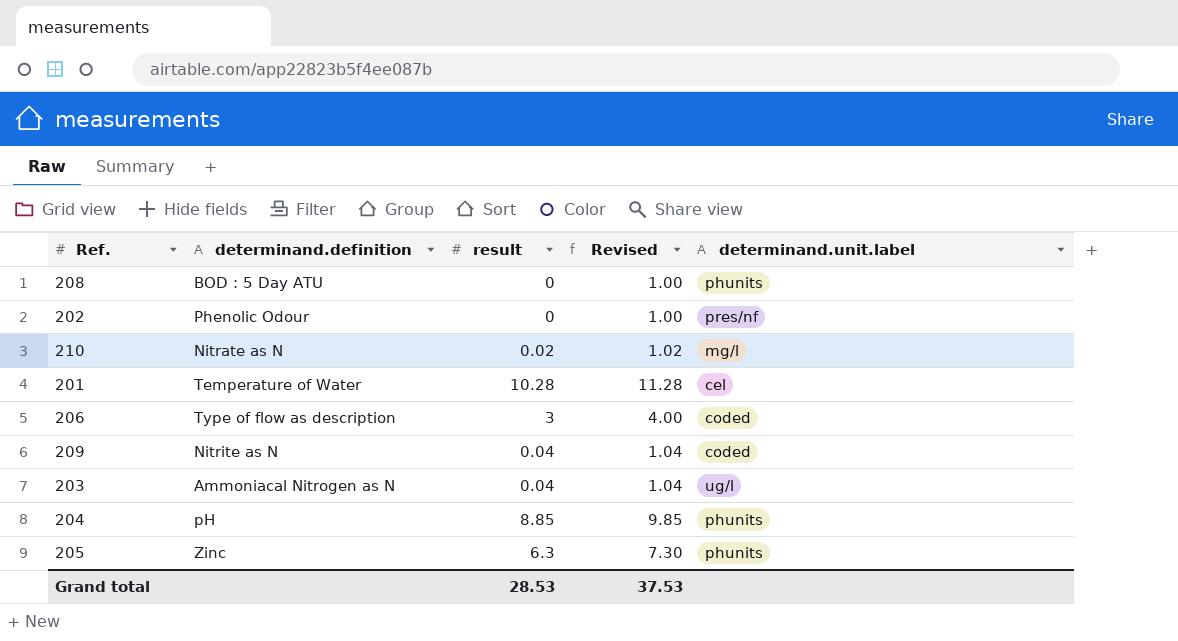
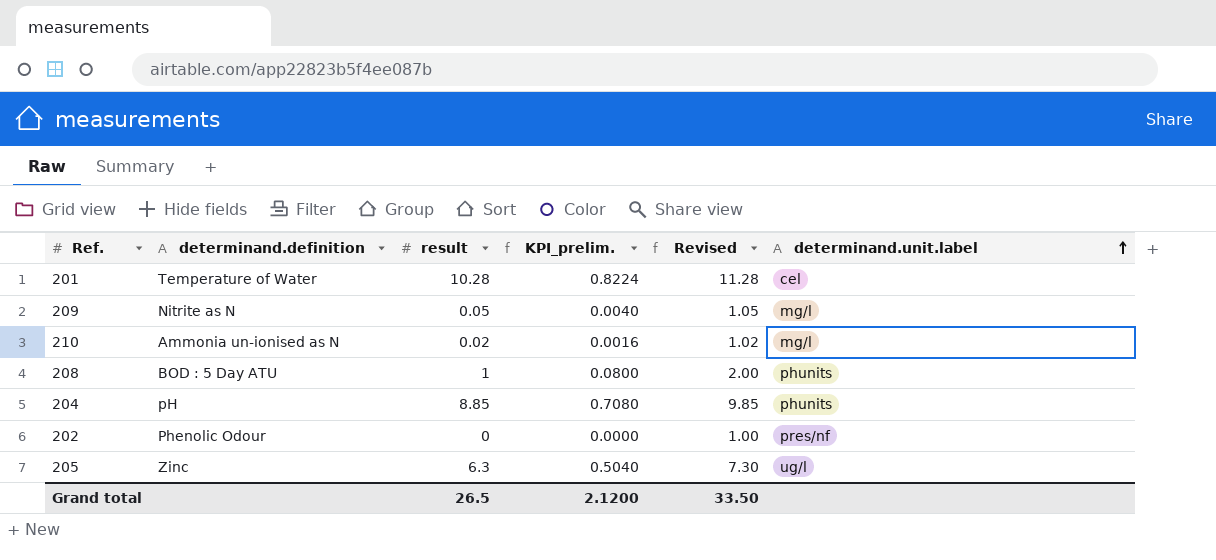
row order: none -> determinand.unit.label ascending
column KPI_prelim. | formula: none -> [result] * 0.08
row 206: Type of flow as description | 3 | 4.00 | coded -> none
row 203: Ammoniacal Nitrogen as N | 0.04 | 1.04 | ug/l -> none
209 | result: 0.04 -> 0.05
209 | Revised: 1.04 -> 1.05
209 | determinand.unit.label: coded -> mg/l
210 | determinand.definition: Nitrate as N -> Ammonia un-ionised as N
208 | result: 0 -> 1
208 | Revised: 1.00 -> 2.00
205 | determinand.unit.label: phunits -> ug/l
Grand total | result: 28.53 -> 26.5
Grand total | Revised: 37.53 -> 33.50

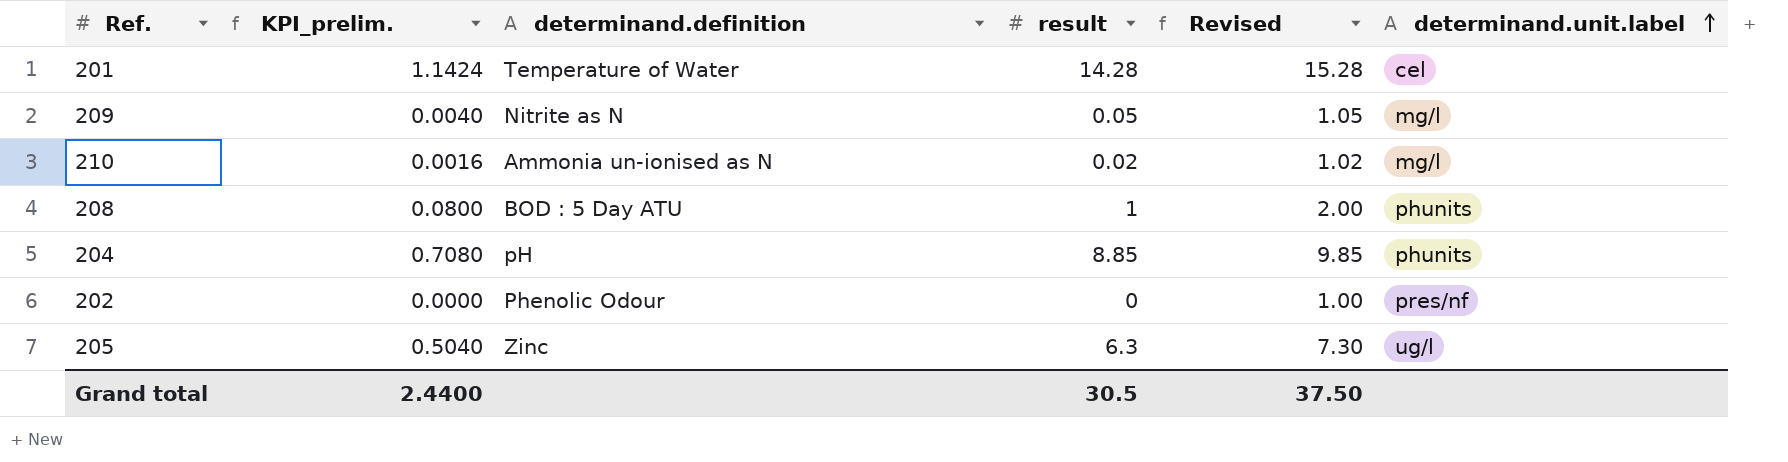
column KPI_prelim. | position: 4 -> 2
201 | KPI_prelim.: 0.8224 -> 1.1424
201 | result: 10.28 -> 14.28
201 | Revised: 11.28 -> 15.28
Grand total | KPI_prelim.: 2.1200 -> 2.4400
Grand total | result: 26.5 -> 30.5
Grand total | Revised: 33.50 -> 37.50

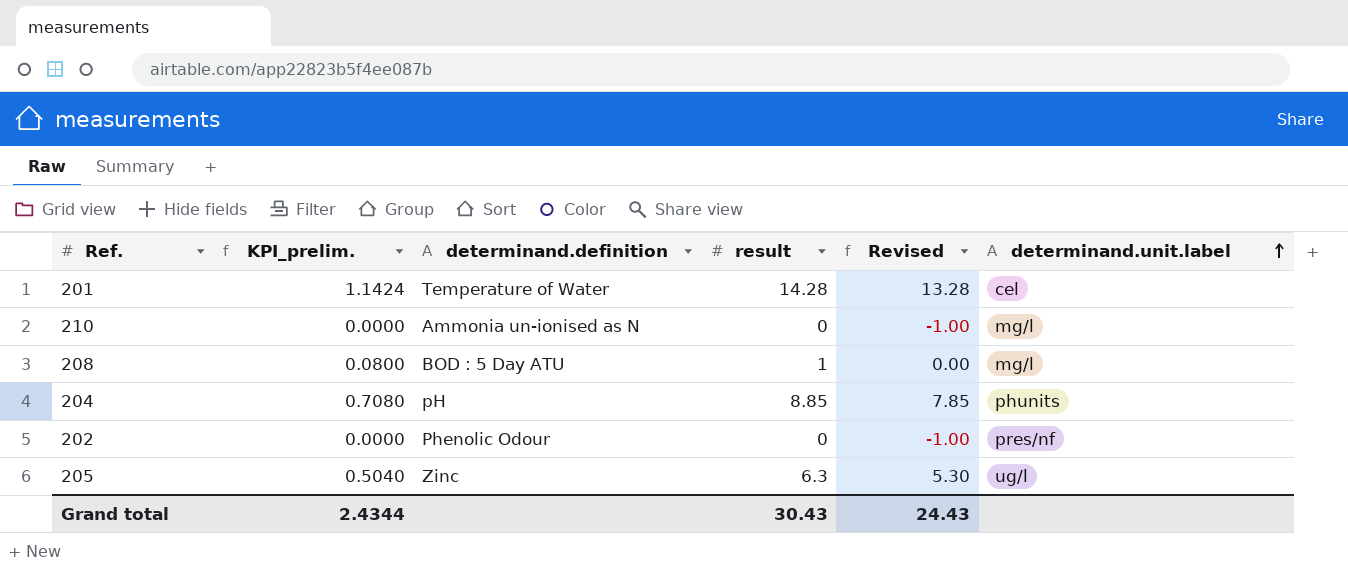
column Revised | formula: [result] + 1 -> [result] - 1
row 209: 0.0040 | Nitrite as N | 0.05 | 1.05 | mg/l -> none
210 | KPI_prelim.: 0.0016 -> 0.0000
210 | result: 0.02 -> 0
208 | determinand.unit.label: phunits -> mg/l
Grand total | KPI_prelim.: 2.4400 -> 2.4344
Grand total | result: 30.5 -> 30.43
Grand total | Revised: 37.50 -> 24.43

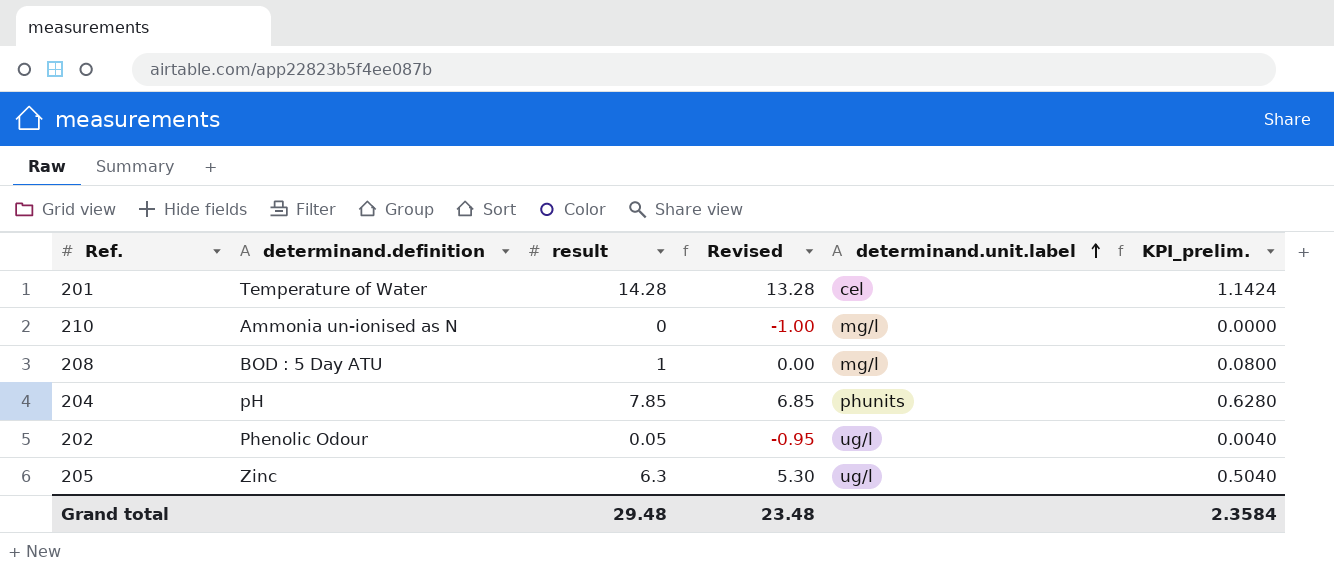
column KPI_prelim. | position: 2 -> 6
204 | result: 8.85 -> 7.85
204 | Revised: 7.85 -> 6.85
204 | KPI_prelim.: 0.7080 -> 0.6280
202 | result: 0 -> 0.05
202 | Revised: -1.00 -> -0.95
202 | determinand.unit.label: pres/nf -> ug/l
202 | KPI_prelim.: 0.0000 -> 0.0040
Grand total | result: 30.43 -> 29.48
Grand total | Revised: 24.43 -> 23.48
Grand total | KPI_prelim.: 2.4344 -> 2.3584

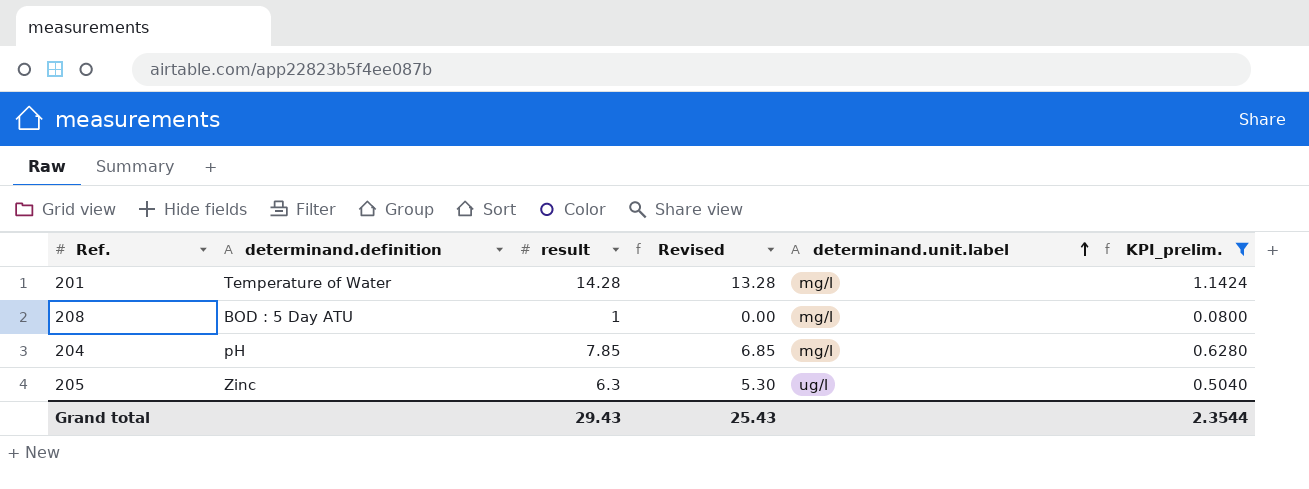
filter: none -> KPI_prelim. >= 0.0800
201 | determinand.unit.label: cel -> mg/l
204 | determinand.unit.label: phunits -> mg/l
Grand total | result: 29.48 -> 29.43
Grand total | Revised: 23.48 -> 25.43
Grand total | KPI_prelim.: 2.3584 -> 2.3544

